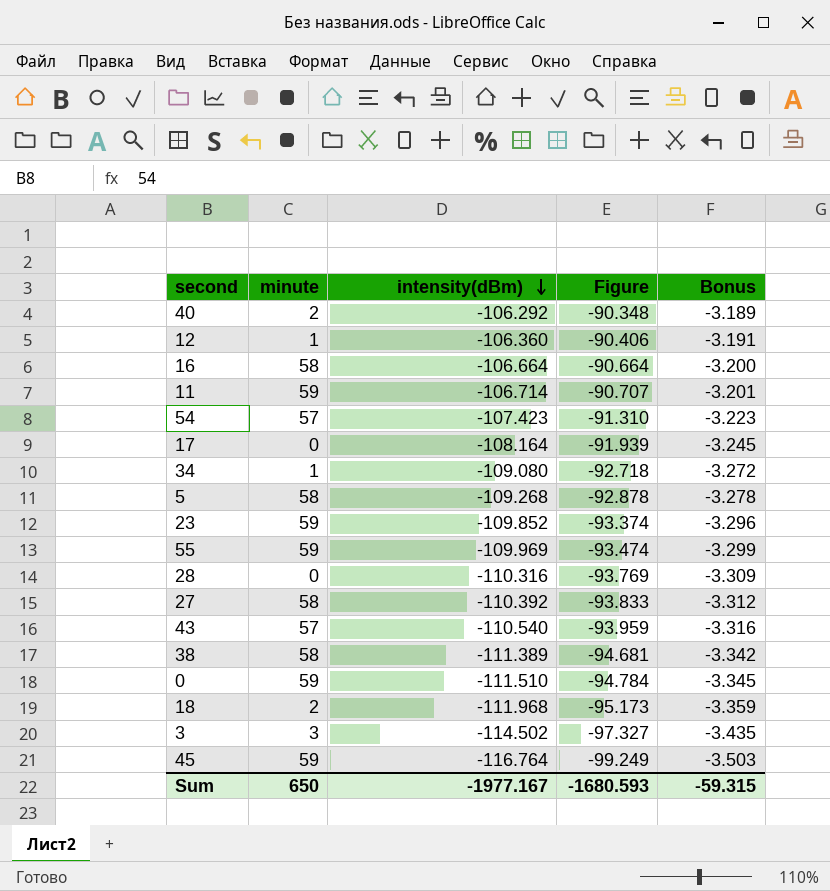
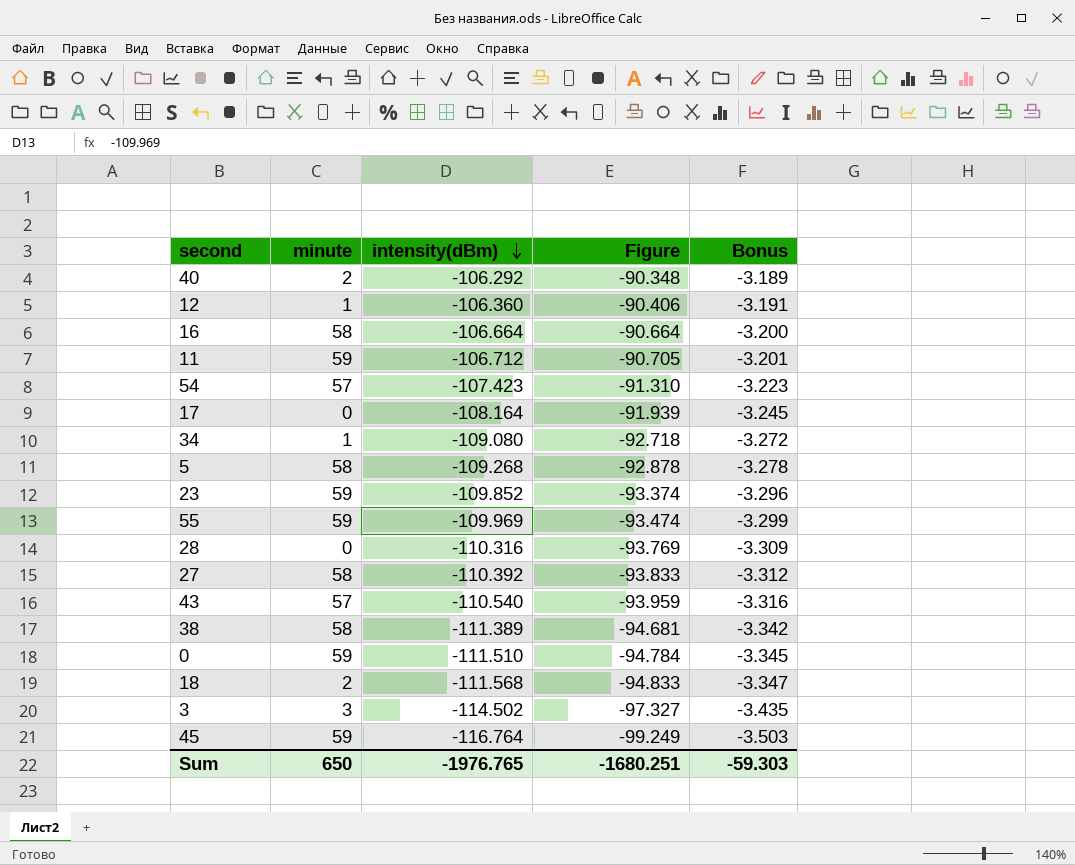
11 | intensity(dBm): -106.714 -> -106.712
11 | Figure: -90.707 -> -90.705
18 | intensity(dBm): -111.968 -> -111.568
18 | Figure: -95.173 -> -94.833
18 | Bonus: -3.359 -> -3.347
Sum | intensity(dBm): -1977.167 -> -1976.765
Sum | Figure: -1680.593 -> -1680.251
Sum | Bonus: -59.315 -> -59.303

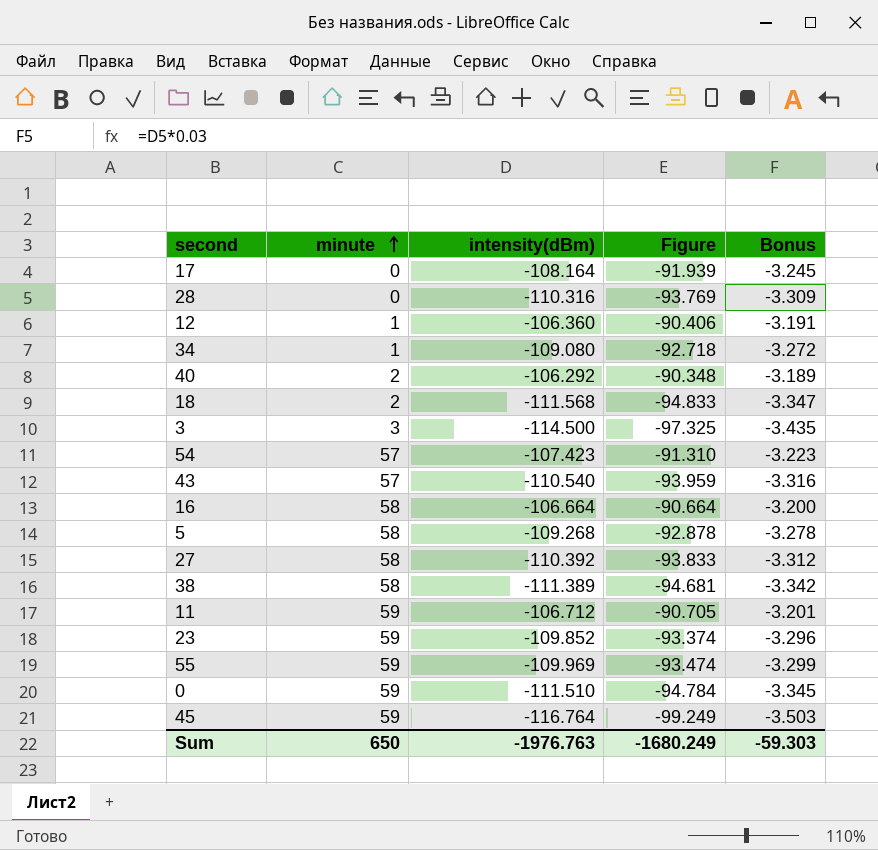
row order: intensity(dBm) descending -> minute ascending
3 | intensity(dBm): -114.502 -> -114.500
3 | Figure: -97.327 -> -97.325
Sum | intensity(dBm): -1976.765 -> -1976.763
Sum | Figure: -1680.251 -> -1680.249

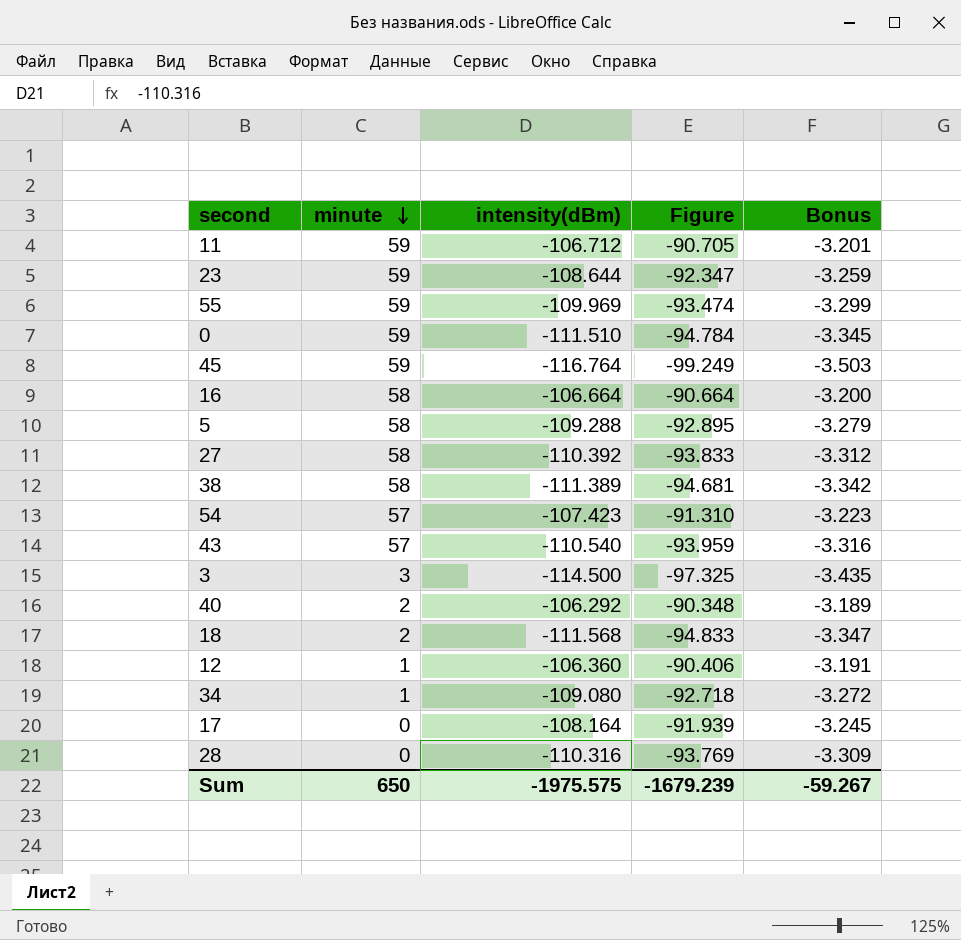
row order: minute ascending -> minute descending
23 | intensity(dBm): -109.852 -> -108.644
23 | Figure: -93.374 -> -92.347
23 | Bonus: -3.296 -> -3.259
5 | intensity(dBm): -109.268 -> -109.288
5 | Figure: -92.878 -> -92.895
5 | Bonus: -3.278 -> -3.279
Sum | intensity(dBm): -1976.763 -> -1975.575
Sum | Figure: -1680.249 -> -1679.239
Sum | Bonus: -59.303 -> -59.267

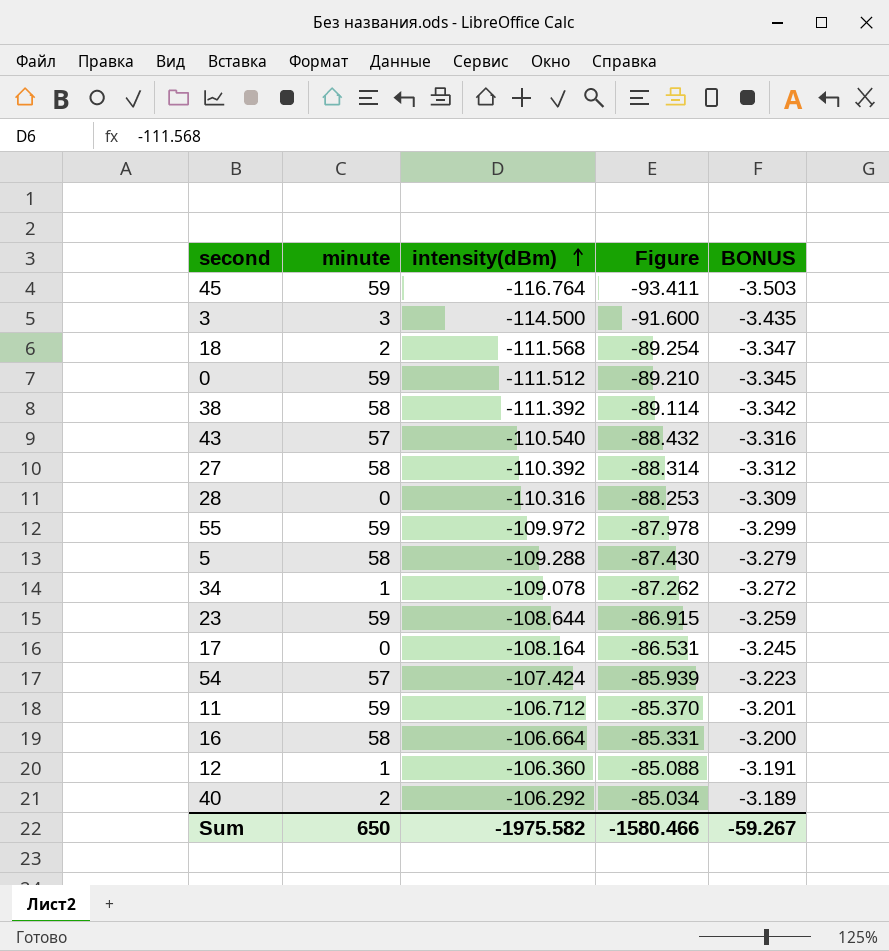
row order: minute descending -> intensity(dBm) ascending
column Figure | formula: [intensity(dBm)] * 0.85 -> [intensity(dBm)] * 0.8
column name: Bonus -> BONUS
0 | intensity(dBm): -111.510 -> -111.512
38 | intensity(dBm): -111.389 -> -111.392
55 | intensity(dBm): -109.969 -> -109.972
34 | intensity(dBm): -109.080 -> -109.078
54 | intensity(dBm): -107.423 -> -107.424
Sum | intensity(dBm): -1975.575 -> -1975.582
Sum | Figure: -1679.239 -> -1580.466

